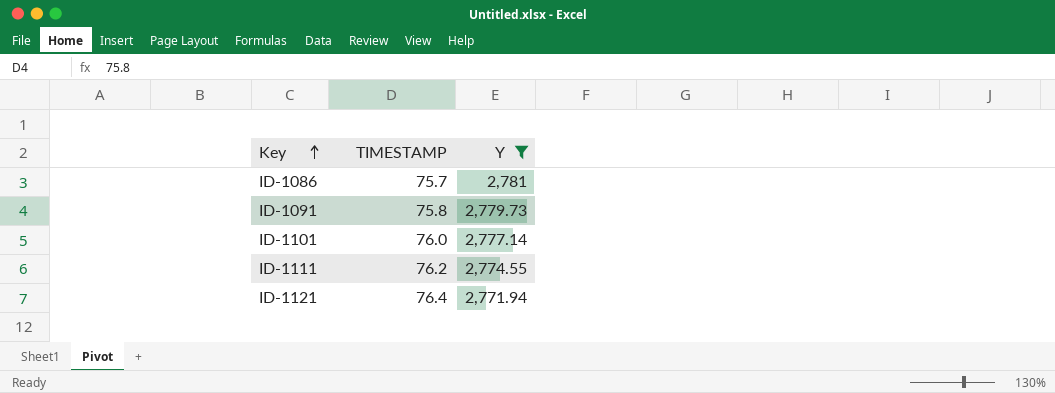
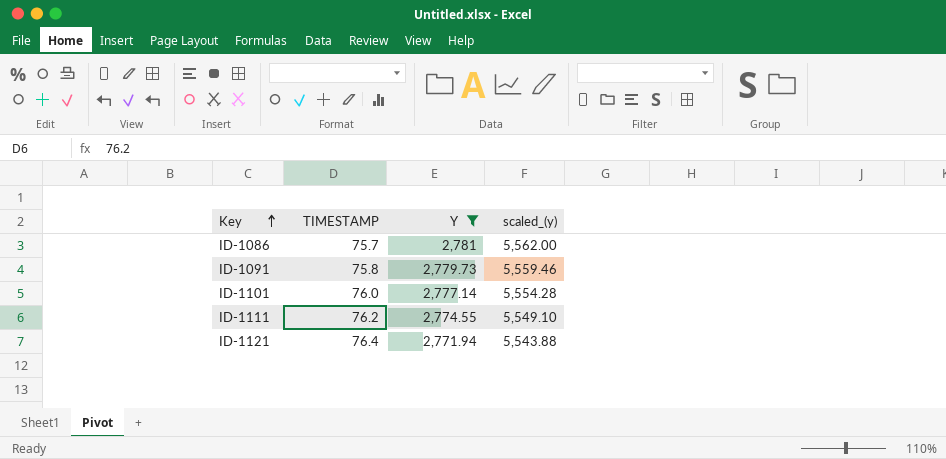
column scaled_(y) | formula: none -> [Y] * 2

